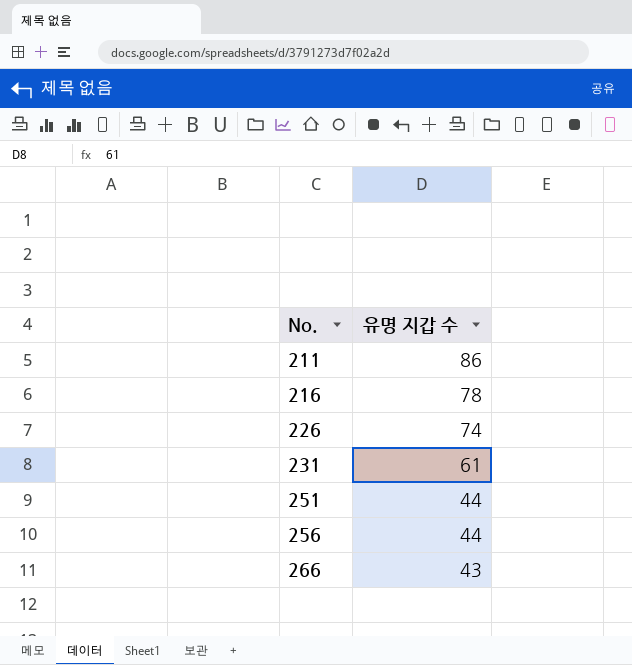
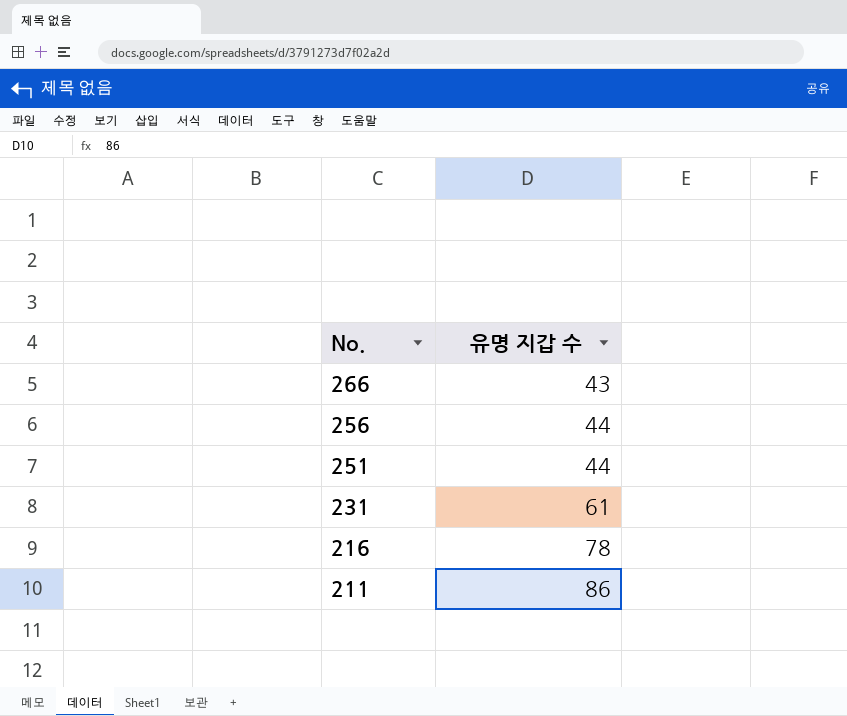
row order: No. ascending -> No. descending
row 226: 74 -> none

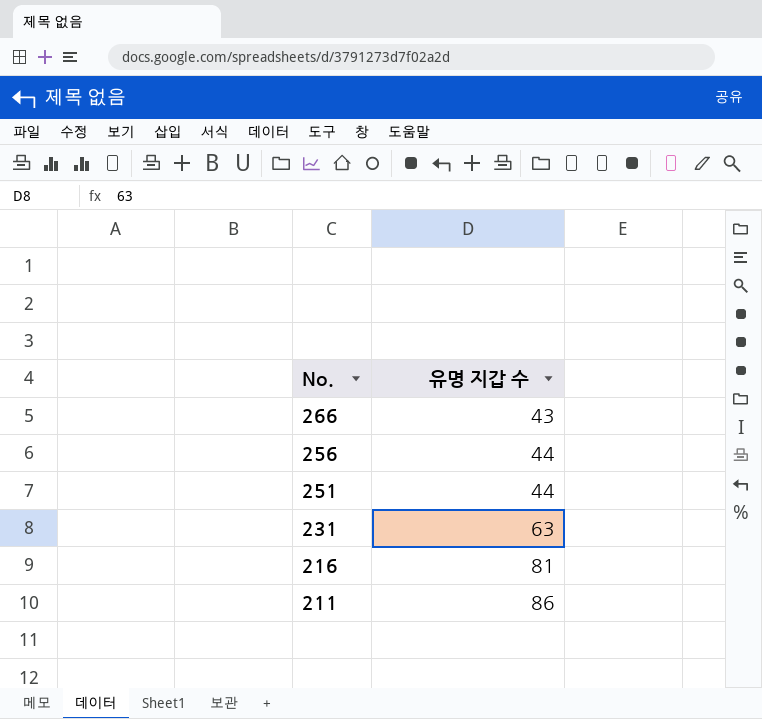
231 | 유명 지갑 수: 61 -> 63
216 | 유명 지갑 수: 78 -> 81

